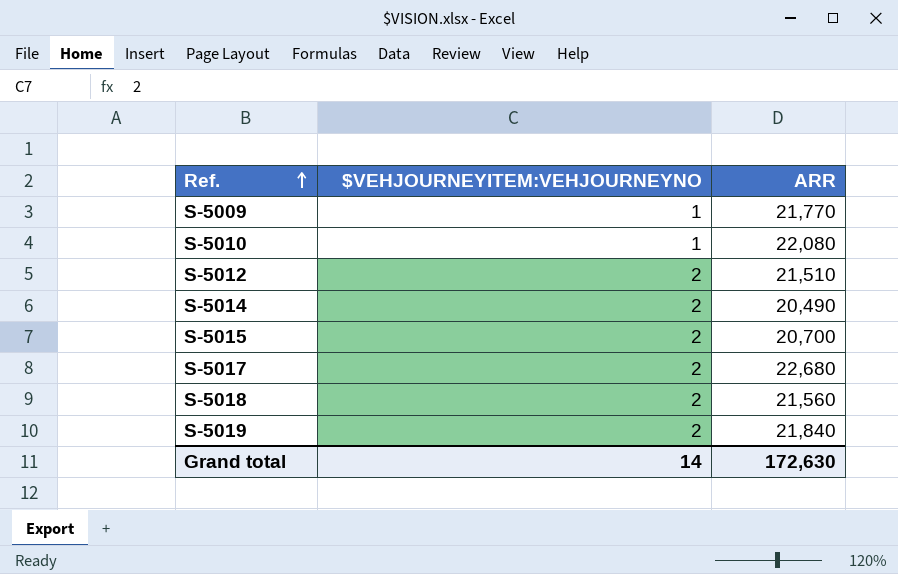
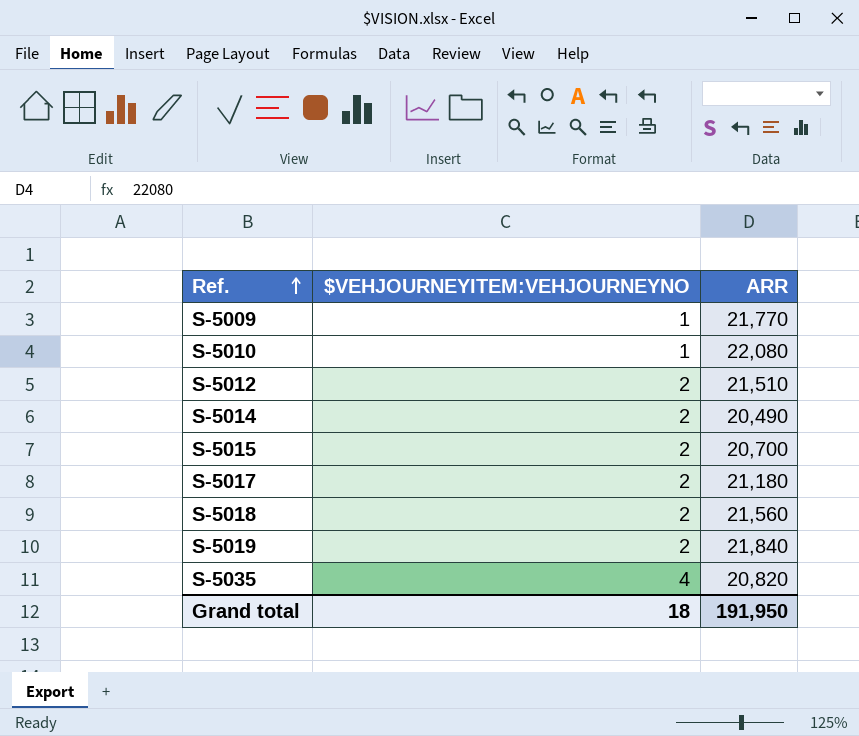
S-5017 | ARR: 22,680 -> 21,180
row S-5035: none -> 4 | 20,820
Grand total | $VEHJOURNEYITEM:VEHJOURNEYNO: 14 -> 18
Grand total | ARR: 172,630 -> 191,950

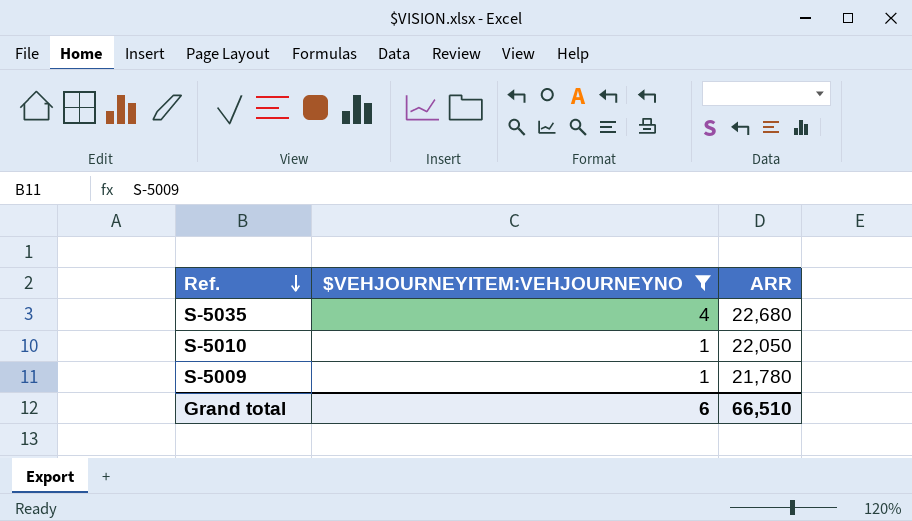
filter: none -> $VEHJOURNEYITEM:VEHJOURNEYNO != 2
row order: Ref. ascending -> Ref. descending
S-5035 | ARR: 20,820 -> 22,680
S-5010 | ARR: 22,080 -> 22,050
S-5009 | ARR: 21,770 -> 21,780
Grand total | $VEHJOURNEYITEM:VEHJOURNEYNO: 18 -> 6
Grand total | ARR: 191,950 -> 66,510

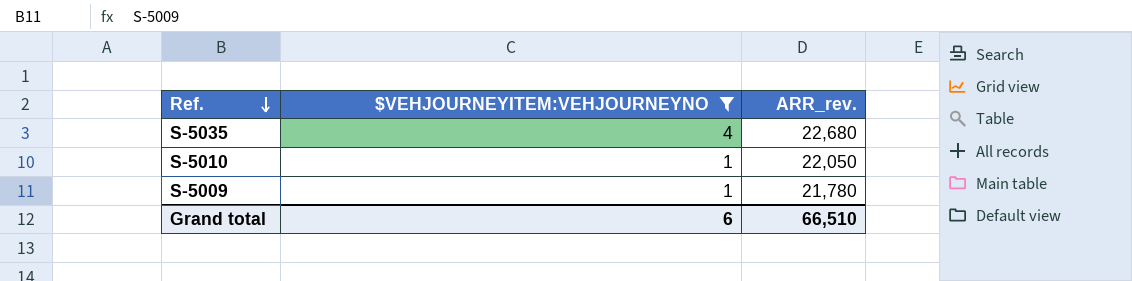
column name: ARR -> ARR_rev.

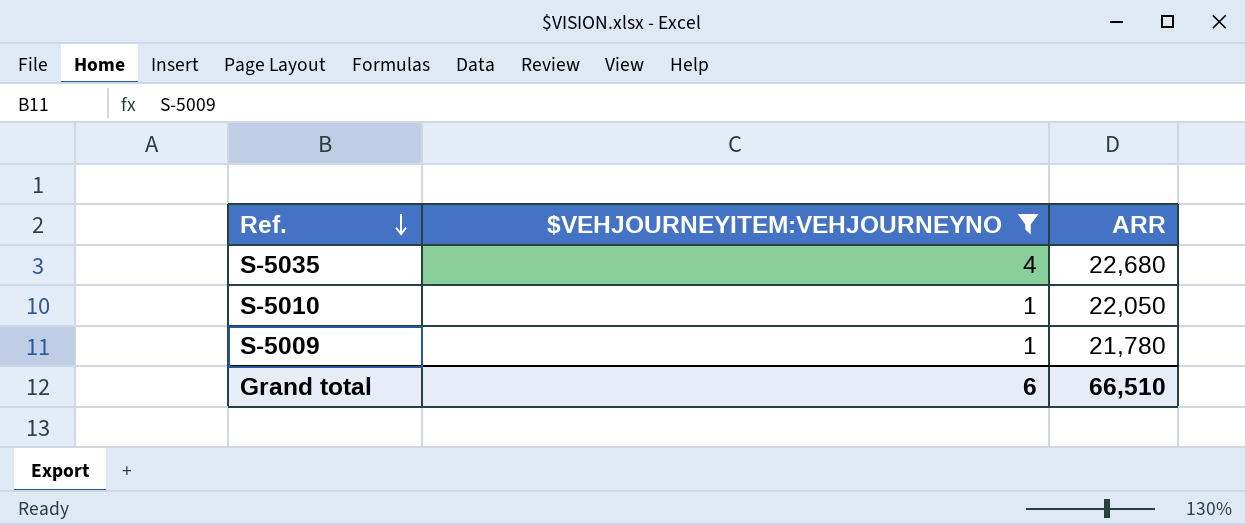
column name: ARR_rev. -> ARR

